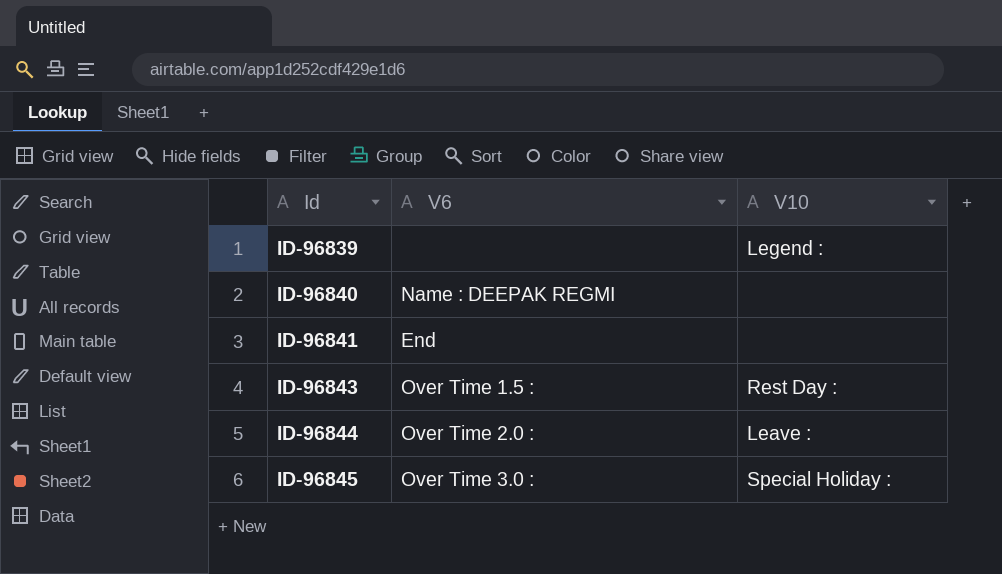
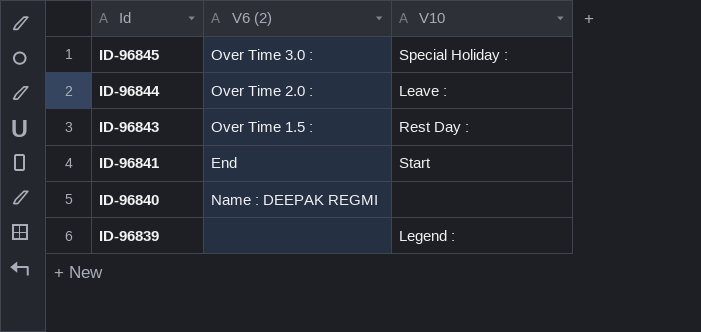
row order: Id ascending -> Id descending
column name: V6 -> V6 (2)
ID-96841 | V10: none -> Start

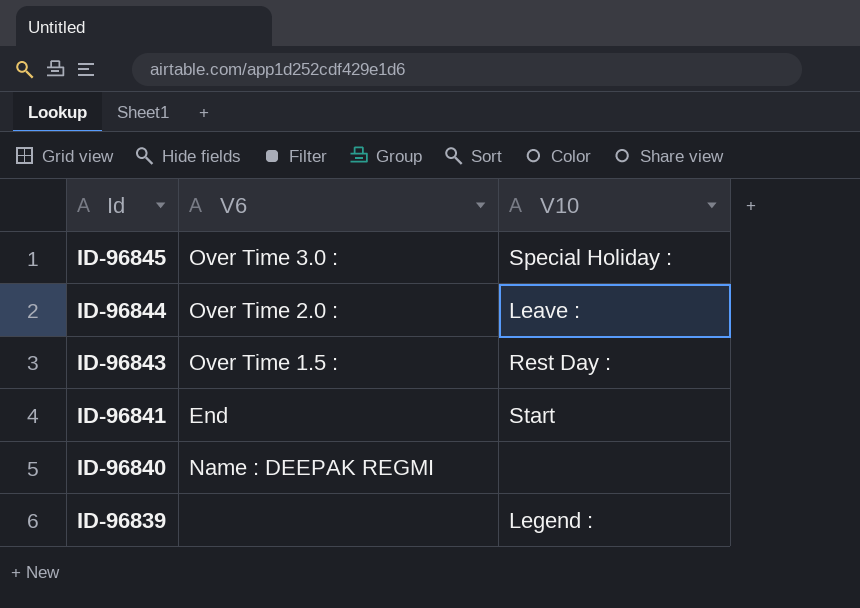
column name: V6 (2) -> V6

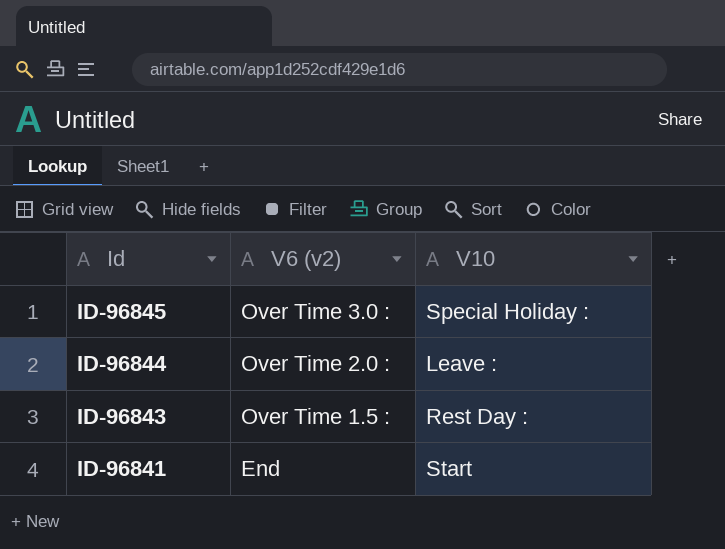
column name: V6 -> V6 (v2)
row ID-96840: Name : DEEPAK REGMI | none -> none
row ID-96839: none | Legend : -> none

